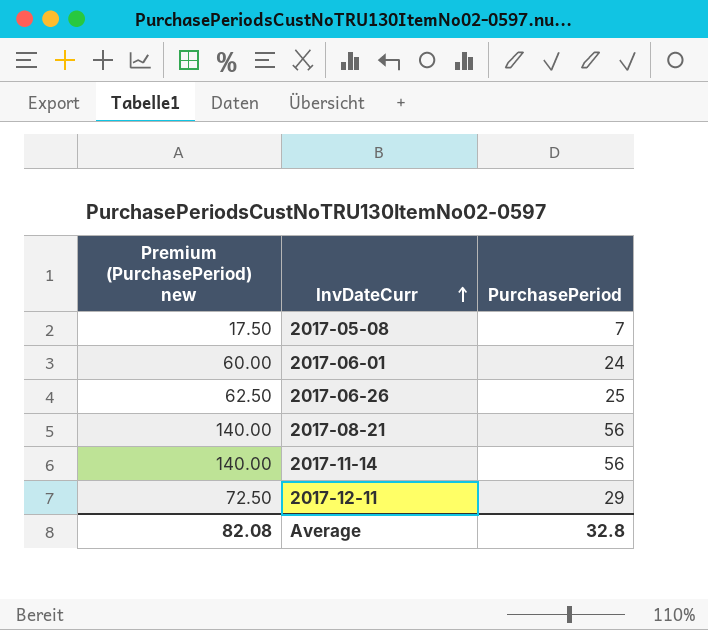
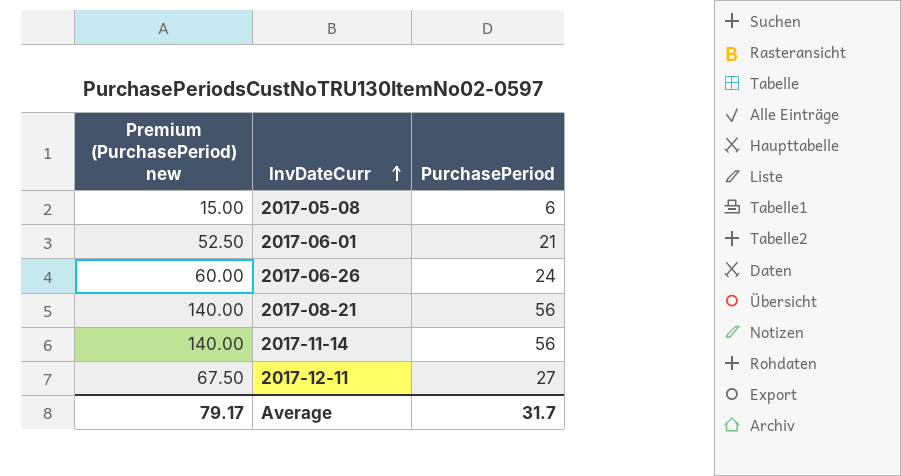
2017-05-08 | Premium (PurchasePeriod) new: 17.50 -> 15.00
2017-05-08 | PurchasePeriod: 7 -> 6
2017-06-01 | Premium (PurchasePeriod) new: 60.00 -> 52.50
2017-06-01 | PurchasePeriod: 24 -> 21
2017-06-26 | Premium (PurchasePeriod) new: 62.50 -> 60.00
2017-06-26 | PurchasePeriod: 25 -> 24
2017-12-11 | Premium (PurchasePeriod) new: 72.50 -> 67.50
2017-12-11 | PurchasePeriod: 29 -> 27
Average | Premium (PurchasePeriod) new: 82.08 -> 79.17
Average | PurchasePeriod: 32.8 -> 31.7

